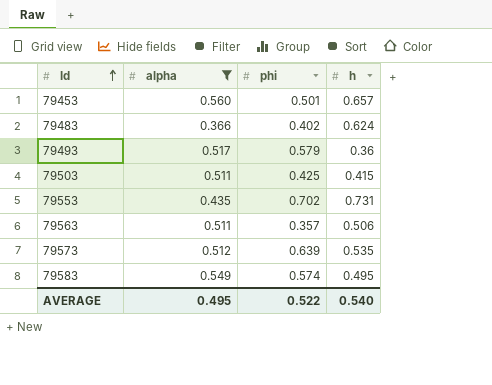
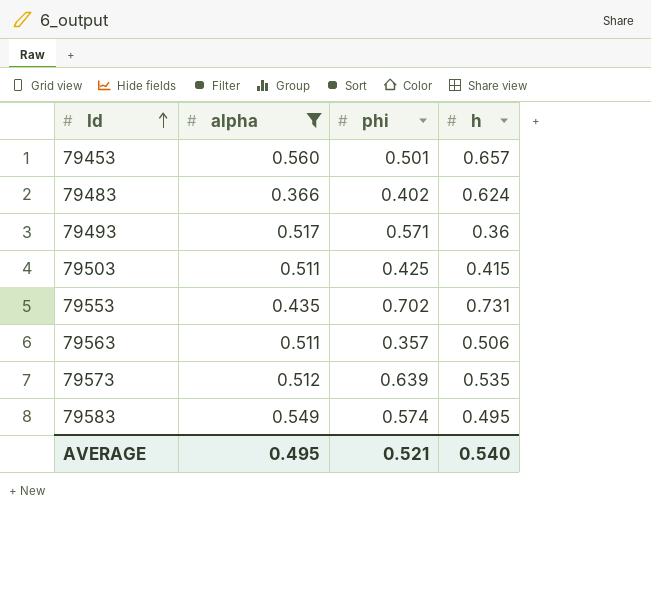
79493 | phi: 0.579 -> 0.571
AVERAGE | phi: 0.522 -> 0.521

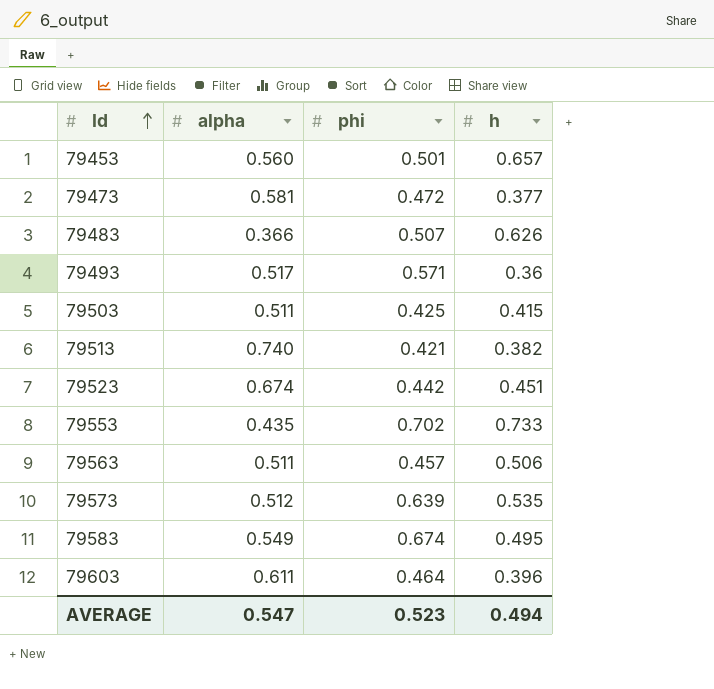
filter: alpha <= 0.560 -> none
79483 | phi: 0.402 -> 0.507
79483 | h: 0.624 -> 0.626
79553 | h: 0.731 -> 0.733
79563 | phi: 0.357 -> 0.457
79583 | phi: 0.574 -> 0.674
AVERAGE | alpha: 0.495 -> 0.547
AVERAGE | phi: 0.521 -> 0.523
AVERAGE | h: 0.540 -> 0.494

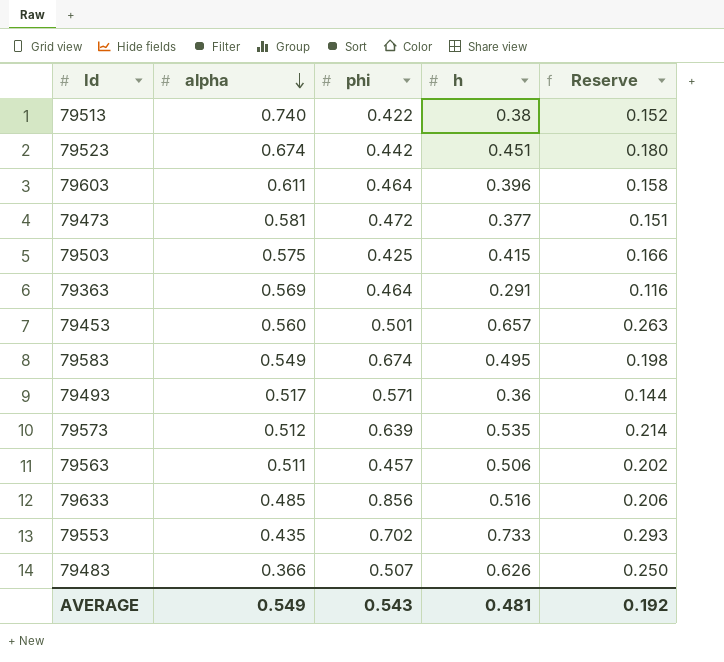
row order: Id ascending -> alpha descending
column Reserve | formula: none -> [h] * 0.4
79513 | phi: 0.421 -> 0.422
79513 | h: 0.382 -> 0.38
79503 | alpha: 0.511 -> 0.575
row 79363: none -> 0.569 | 0.464 | 0.291 | 0.116
row 79633: none -> 0.485 | 0.856 | 0.516 | 0.206
AVERAGE | alpha: 0.547 -> 0.549
AVERAGE | phi: 0.523 -> 0.543
AVERAGE | h: 0.494 -> 0.481

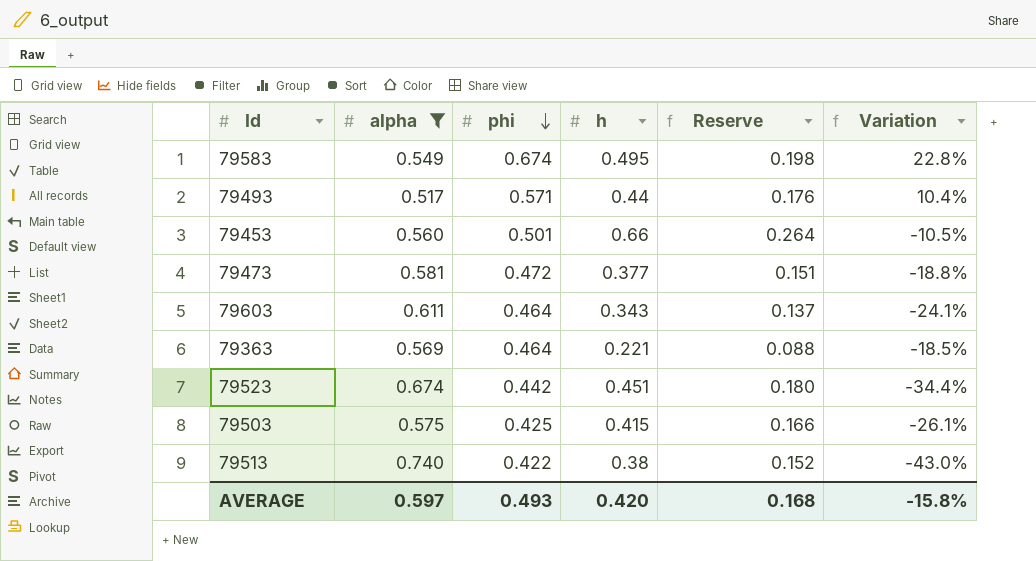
filter: none -> alpha >= 0.517
row order: alpha descending -> phi descending
column Variation | formula: none -> ([phi] - [alpha]) / [alpha]
79493 | h: 0.36 -> 0.44
79493 | Reserve: 0.144 -> 0.176
79453 | h: 0.657 -> 0.66
79453 | Reserve: 0.263 -> 0.264
79603 | h: 0.396 -> 0.343
79603 | Reserve: 0.158 -> 0.137
79363 | h: 0.291 -> 0.221
79363 | Reserve: 0.116 -> 0.088
AVERAGE | alpha: 0.549 -> 0.597
AVERAGE | phi: 0.543 -> 0.493
AVERAGE | h: 0.481 -> 0.420
AVERAGE | Reserve: 0.192 -> 0.168

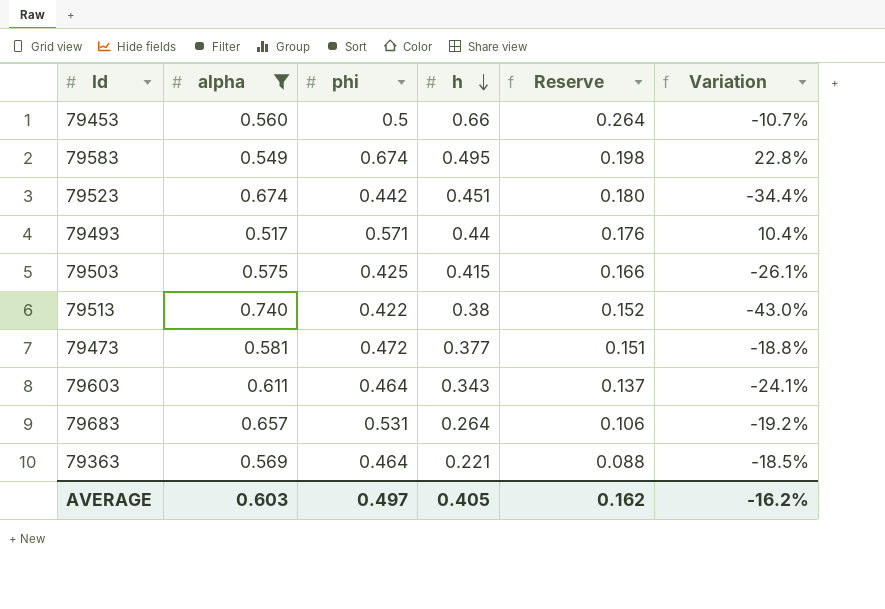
row order: phi descending -> h descending
79453 | phi: 0.501 -> 0.5
79453 | Variation: -10.5% -> -10.7%
row 79683: none -> 0.657 | 0.531 | 0.264 | 0.106 | -19.2%
AVERAGE | alpha: 0.597 -> 0.603
AVERAGE | phi: 0.493 -> 0.497
AVERAGE | h: 0.420 -> 0.405
AVERAGE | Reserve: 0.168 -> 0.162
AVERAGE | Variation: -15.8% -> -16.2%

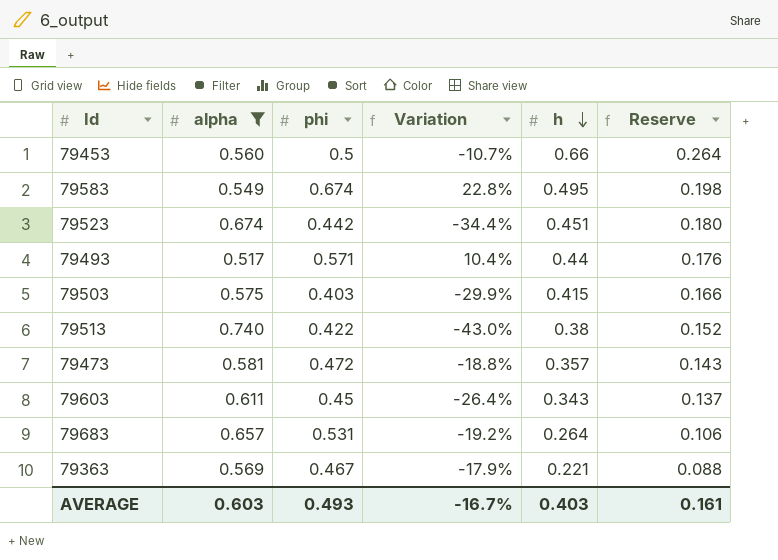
column Variation | position: 6 -> 4
79503 | phi: 0.425 -> 0.403
79503 | Variation: -26.1% -> -29.9%
79473 | h: 0.377 -> 0.357
79473 | Reserve: 0.151 -> 0.143
79603 | phi: 0.464 -> 0.45
79603 | Variation: -24.1% -> -26.4%
79363 | phi: 0.464 -> 0.467
79363 | Variation: -18.5% -> -17.9%
AVERAGE | phi: 0.497 -> 0.493
AVERAGE | Variation: -16.2% -> -16.7%
AVERAGE | h: 0.405 -> 0.403
AVERAGE | Reserve: 0.162 -> 0.161

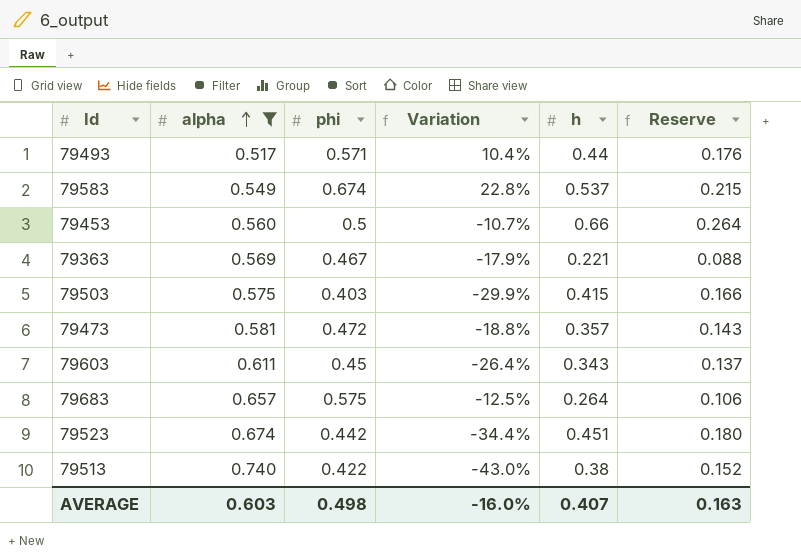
row order: h descending -> alpha ascending
79583 | h: 0.495 -> 0.537
79583 | Reserve: 0.198 -> 0.215
79683 | phi: 0.531 -> 0.575
79683 | Variation: -19.2% -> -12.5%
AVERAGE | phi: 0.493 -> 0.498
AVERAGE | Variation: -16.7% -> -16.0%
AVERAGE | h: 0.403 -> 0.407
AVERAGE | Reserve: 0.161 -> 0.163

